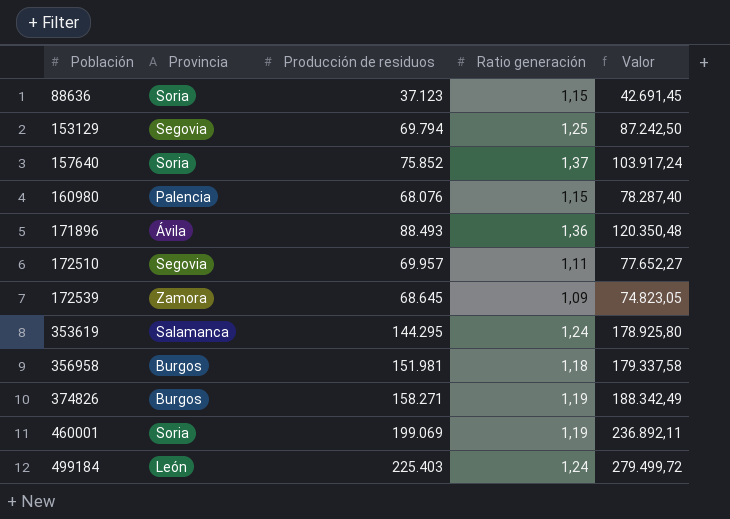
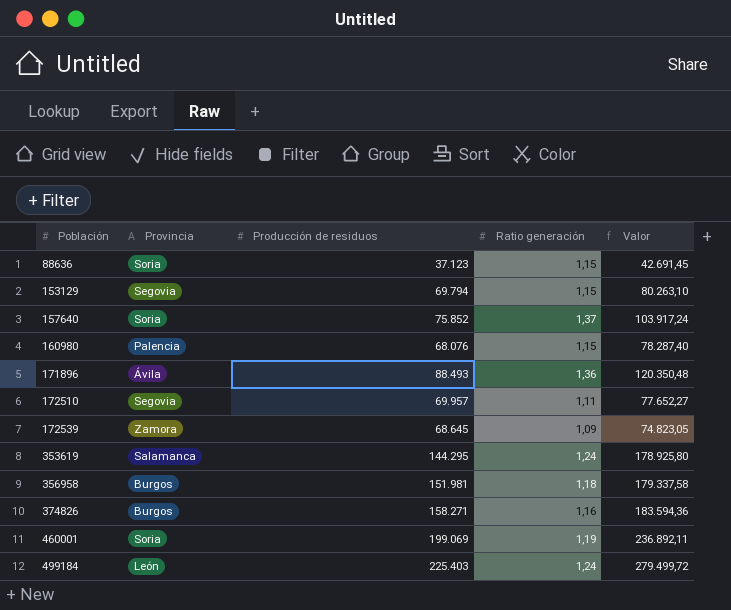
153129 | Ratio generación: 1,25 -> 1,15
153129 | Valor: 87.242,50 -> 80.263,10
374826 | Ratio generación: 1,19 -> 1,16
374826 | Valor: 188.342,49 -> 183.594,36

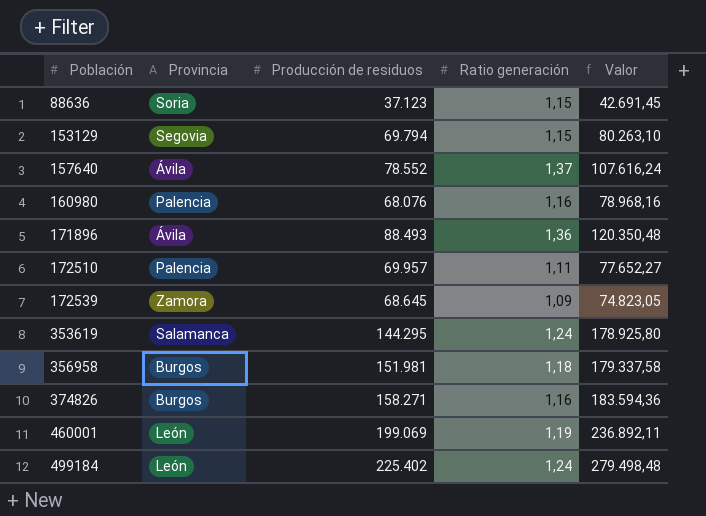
157640 | Provincia: Soria -> Ávila
157640 | Producción de residuos: 75.852 -> 78.552
157640 | Valor: 103.917,24 -> 107.616,24
160980 | Ratio generación: 1,15 -> 1,16
160980 | Valor: 78.287,40 -> 78.968,16
172510 | Provincia: Segovia -> Palencia
460001 | Provincia: Soria -> León
499184 | Producción de residuos: 225.403 -> 225.402
499184 | Valor: 279.499,72 -> 279.498,48

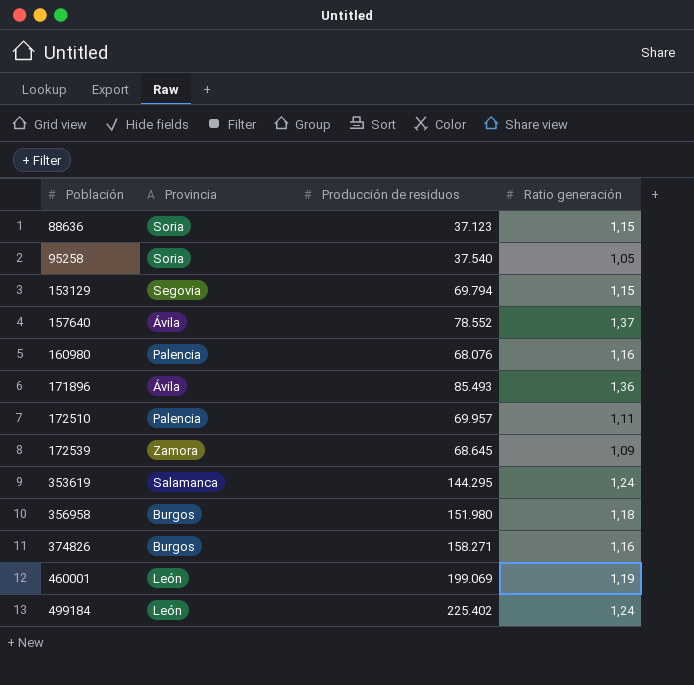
column Valor | formula: [Producción de residuos] * [Ratio generación] -> none
row 95258: none -> Soria | 37.540 | 1,05
171896 | Producción de residuos: 88.493 -> 85.493
356958 | Producción de residuos: 151.981 -> 151.980

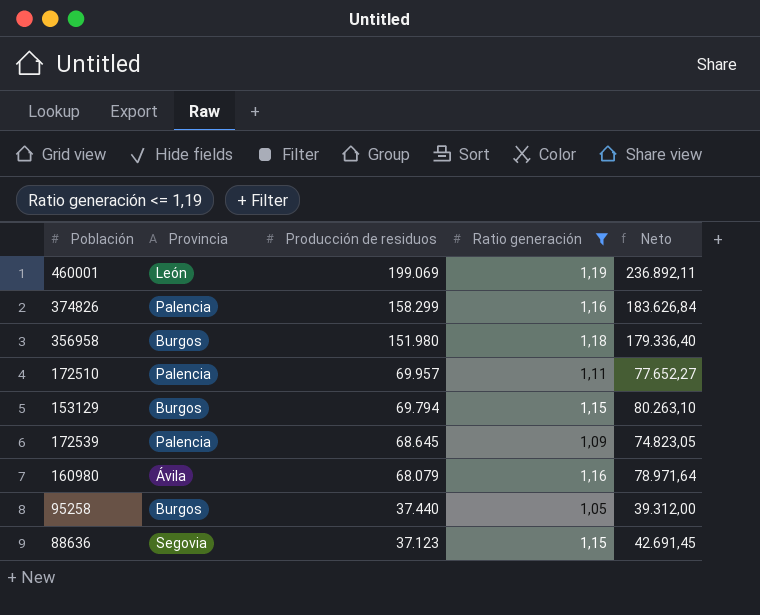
filter: none -> Ratio generación <= 1,19
row order: Población ascending -> Producción de residuos descending
column Neto | formula: none -> [Producción de residuos] * [Ratio generación]
374826 | Provincia: Burgos -> Palencia
374826 | Producción de residuos: 158.271 -> 158.299
153129 | Provincia: Segovia -> Burgos
172539 | Provincia: Zamora -> Palencia
160980 | Provincia: Palencia -> Ávila
160980 | Producción de residuos: 68.076 -> 68.079
95258 | Provincia: Soria -> Burgos
95258 | Producción de residuos: 37.540 -> 37.440
88636 | Provincia: Soria -> Segovia

